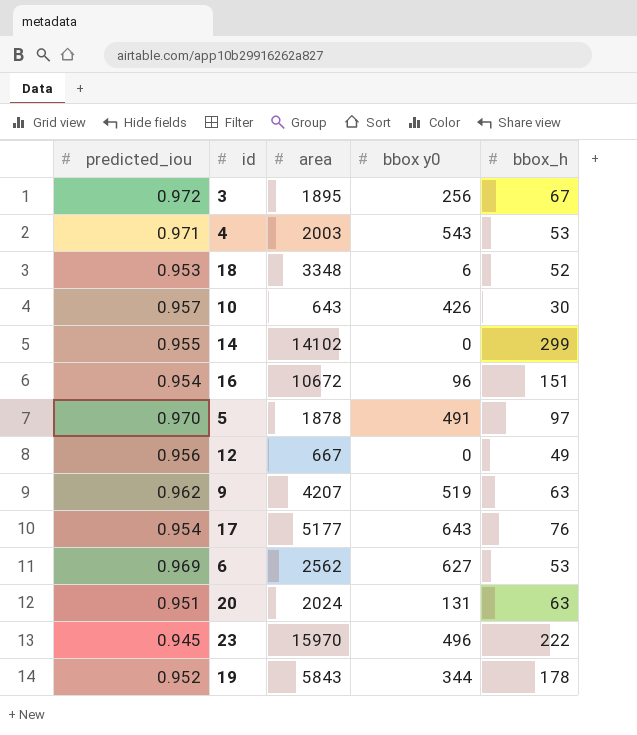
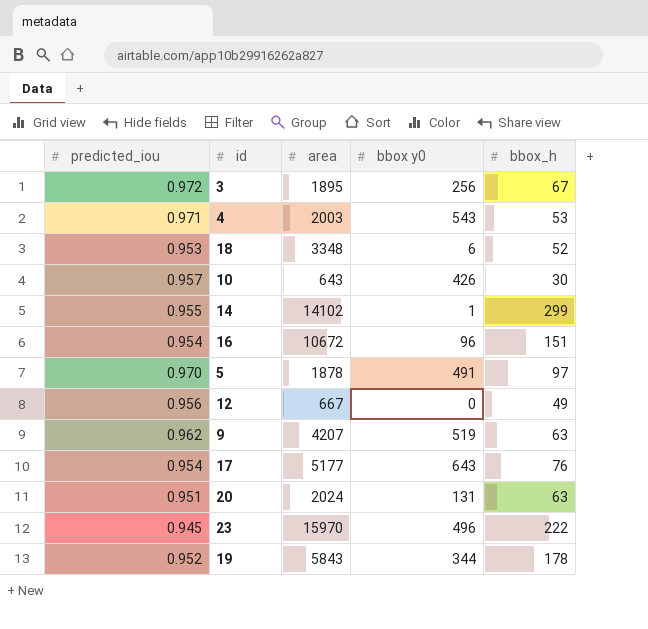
row 6: 0.969 | 2562 | 627 | 53 -> none
14 | bbox y0: 0 -> 1

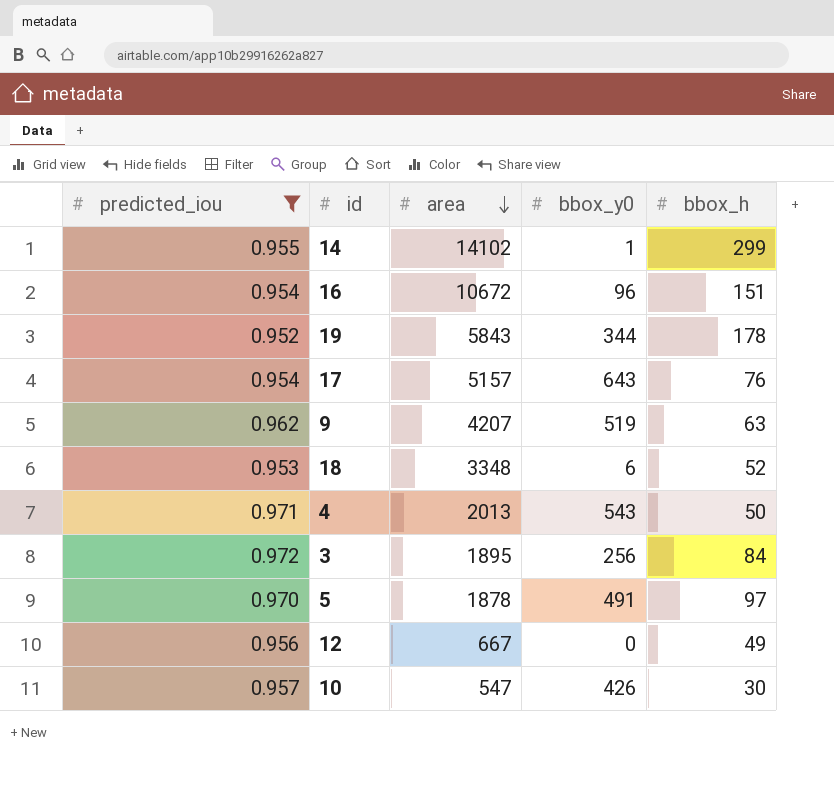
filter: none -> predicted_iou >= 0.952
row order: none -> area descending
column name: bbox y0 -> bbox_y0
17 | area: 5177 -> 5157
4 | area: 2003 -> 2013
4 | bbox_h: 53 -> 50
3 | bbox_h: 67 -> 84
10 | area: 643 -> 547

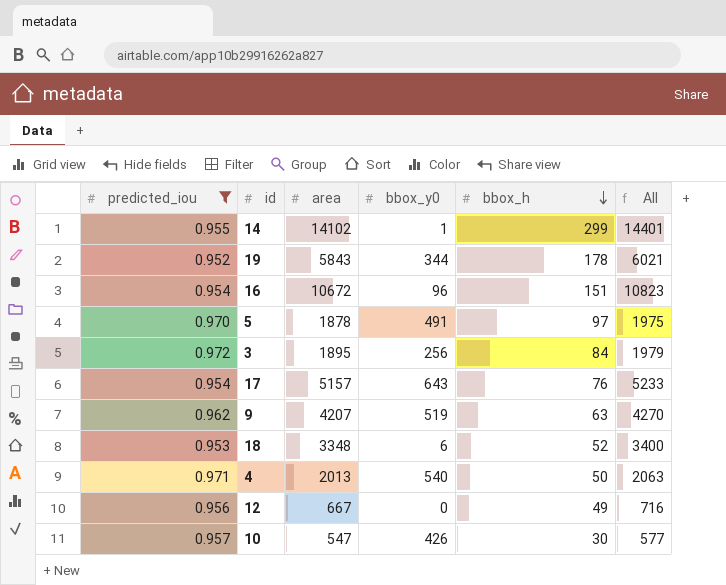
row order: area descending -> bbox_h descending
column All | formula: none -> [area] + [bbox_h]
4 | bbox_y0: 543 -> 540

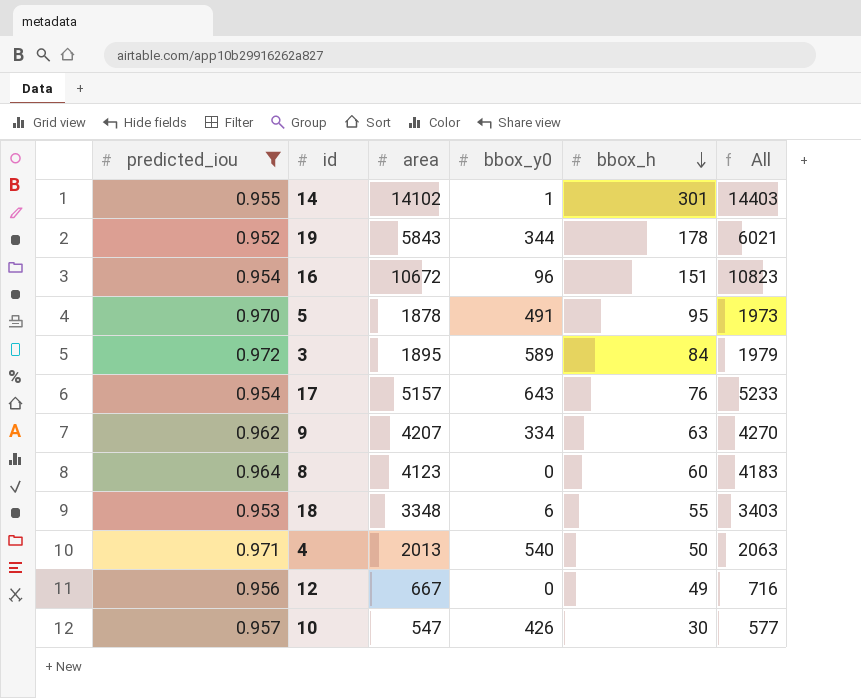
14 | bbox_h: 299 -> 301
14 | All: 14401 -> 14403
5 | bbox_h: 97 -> 95
5 | All: 1975 -> 1973
3 | bbox_y0: 256 -> 589
9 | bbox_y0: 519 -> 334
row 8: none -> 0.964 | 4123 | 0 | 60 | 4183
18 | bbox_h: 52 -> 55
18 | All: 3400 -> 3403

